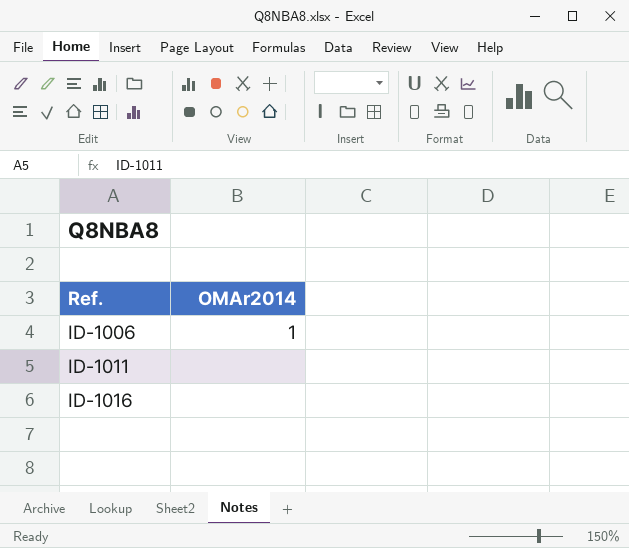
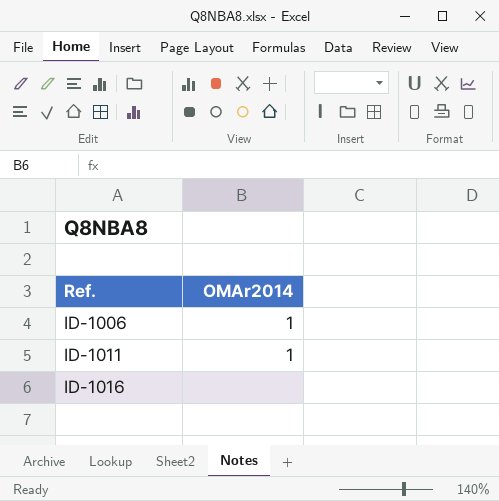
ID-1011 | OMAr2014: none -> 1

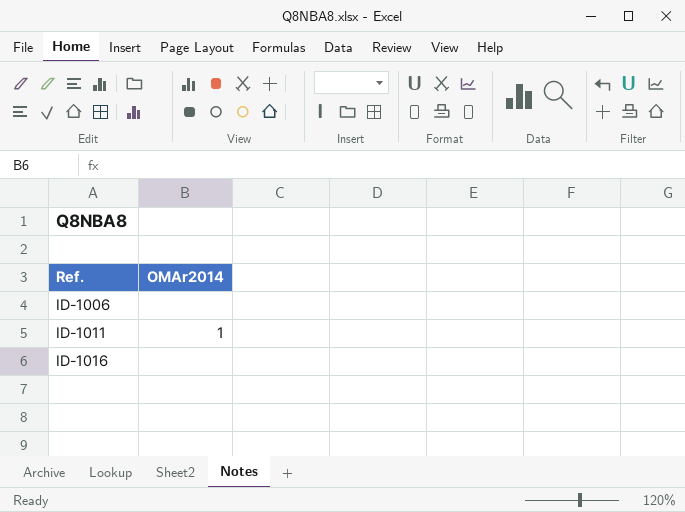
ID-1006 | OMAr2014: 1 -> none

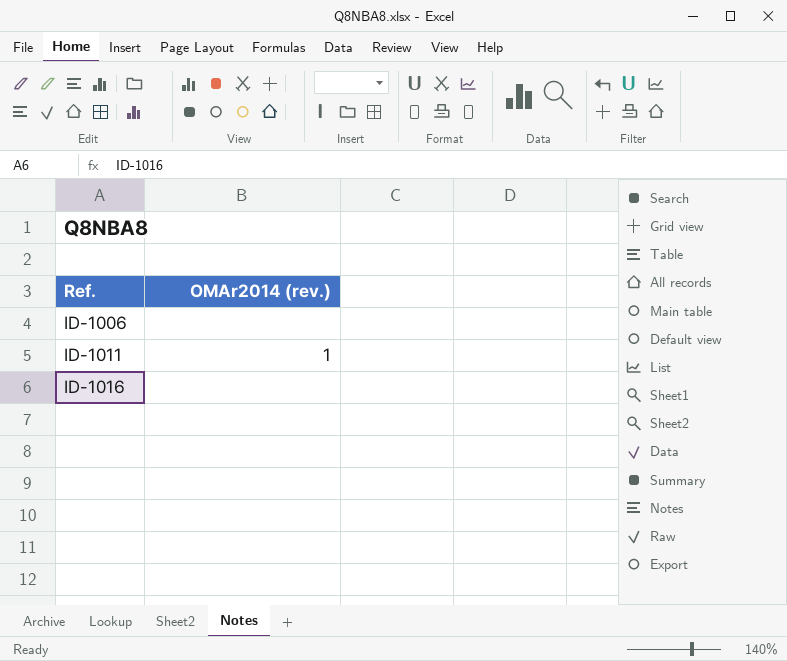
column name: OMAr2014 -> OMAr2014 (rev.)

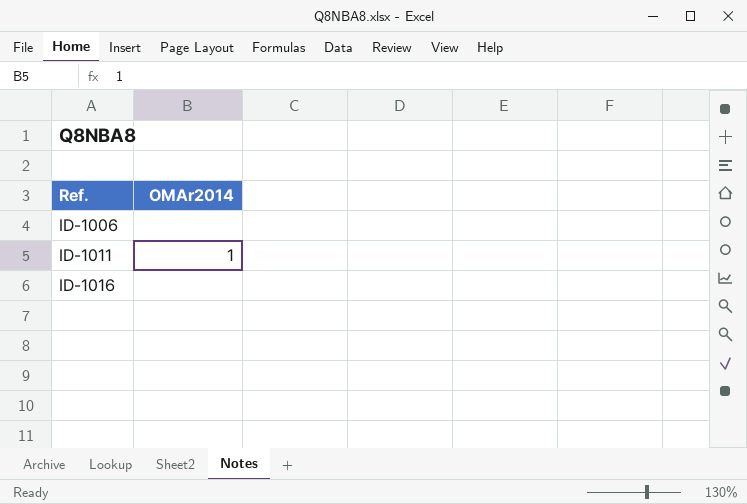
column name: OMAr2014 (rev.) -> OMAr2014

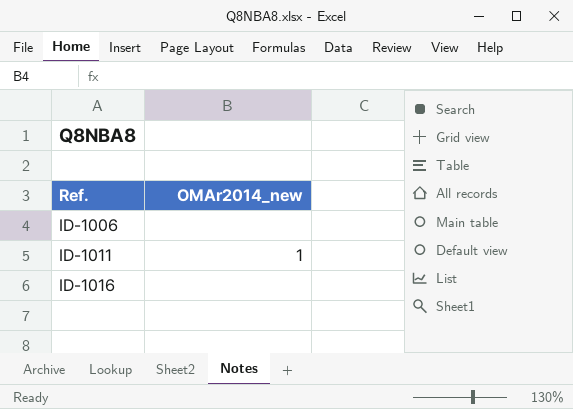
column name: OMAr2014 -> OMAr2014_new

